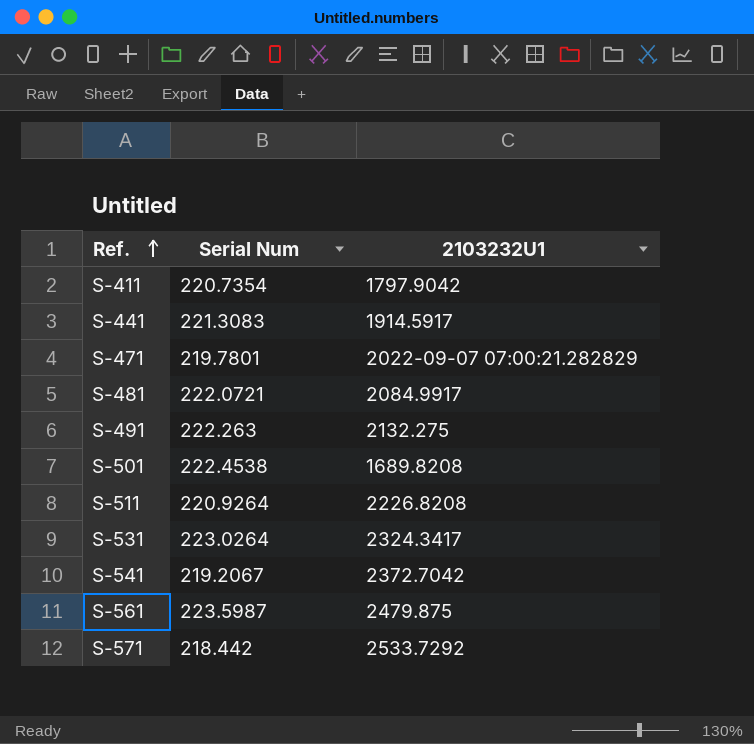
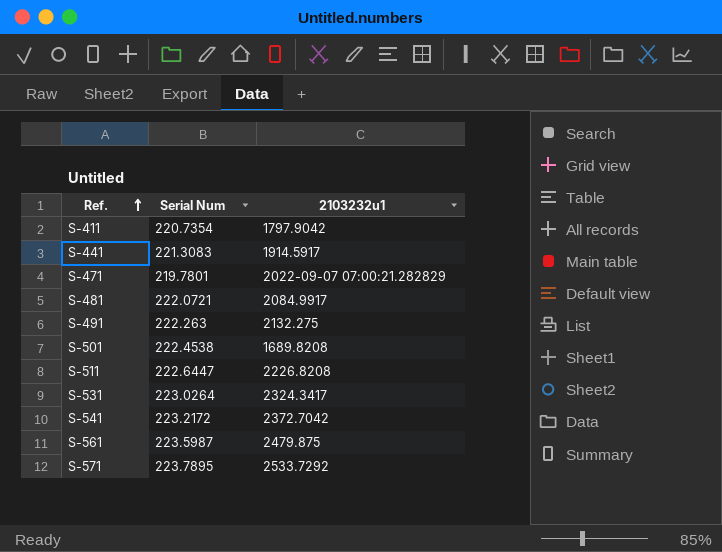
column name: 2103232U1 -> 2103232u1
S-511 | Serial Num: 220.9264 -> 222.6447
S-541 | Serial Num: 219.2067 -> 223.2172
S-571 | Serial Num: 218.442 -> 223.7895

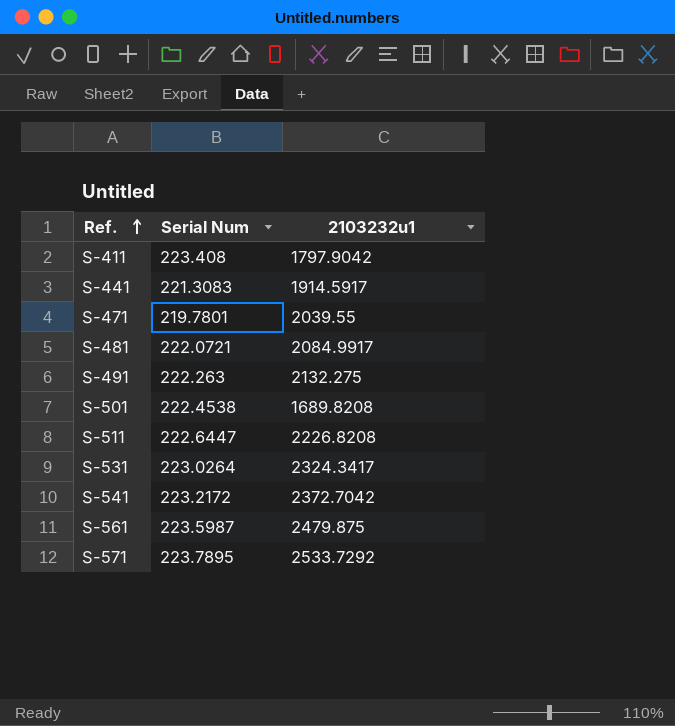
S-411 | Serial Num: 220.7354 -> 223.408
S-471 | 2103232u1: 2022-09-07 07:00:21.282829 -> 2039.55

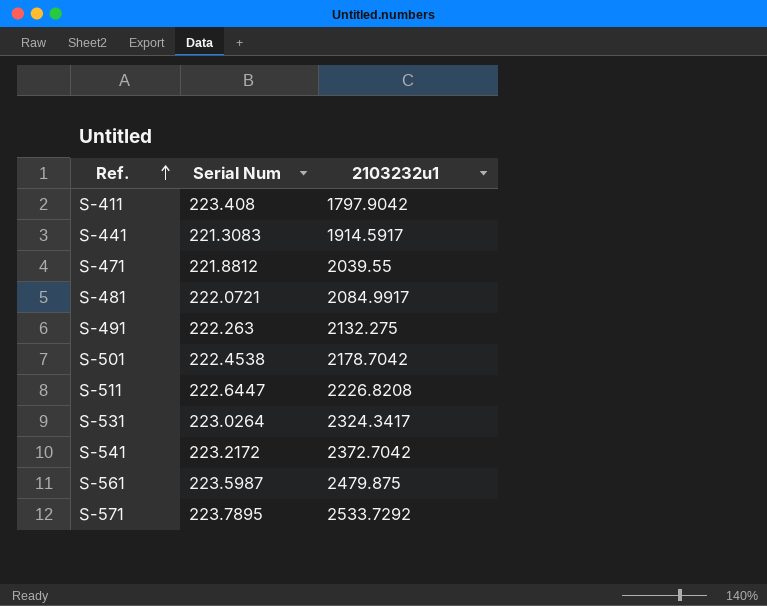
S-471 | Serial Num: 219.7801 -> 221.8812
S-501 | 2103232u1: 1689.8208 -> 2178.7042

